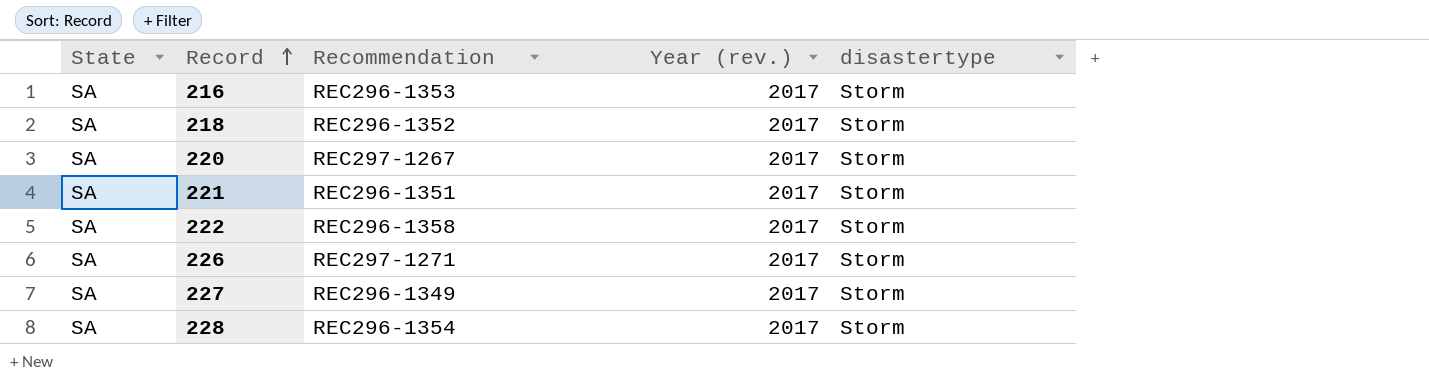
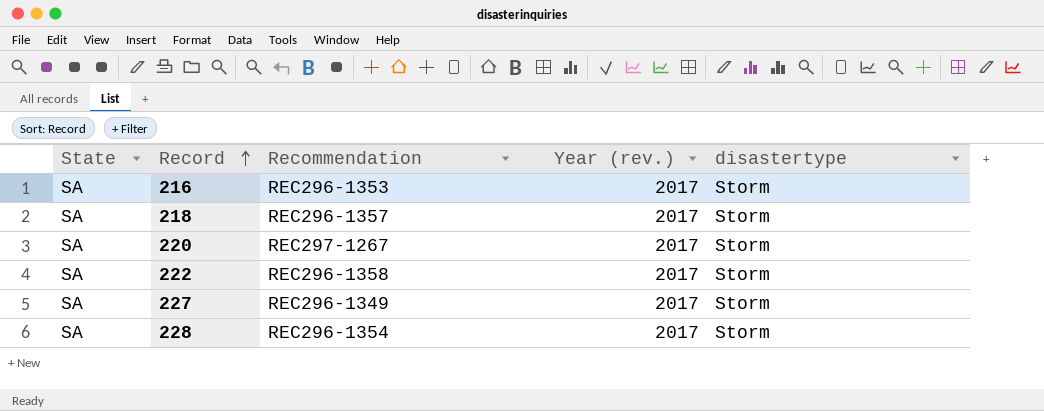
row 221: SA | REC296-1351 | 2017 | Storm -> none
row 226: SA | REC297-1271 | 2017 | Storm -> none
218 | Recommendation: REC296-1352 -> REC296-1357

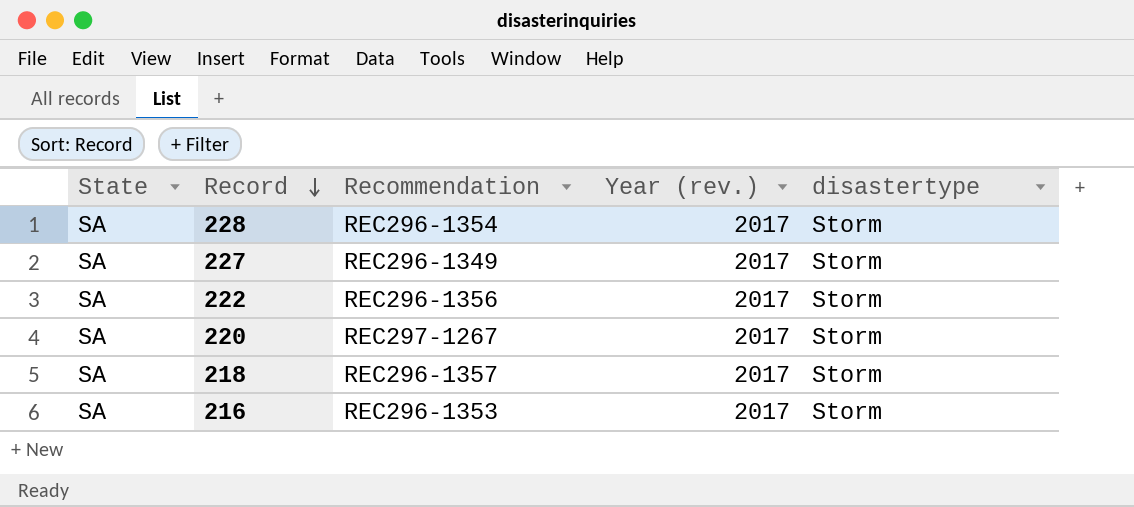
row order: Record ascending -> Record descending
222 | Recommendation: REC296-1358 -> REC296-1356

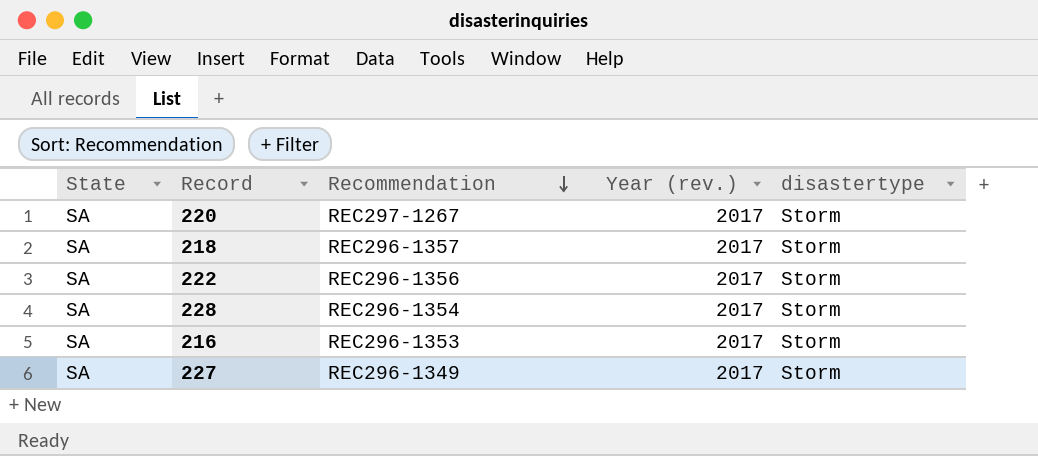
row order: Record descending -> Recommendation descending

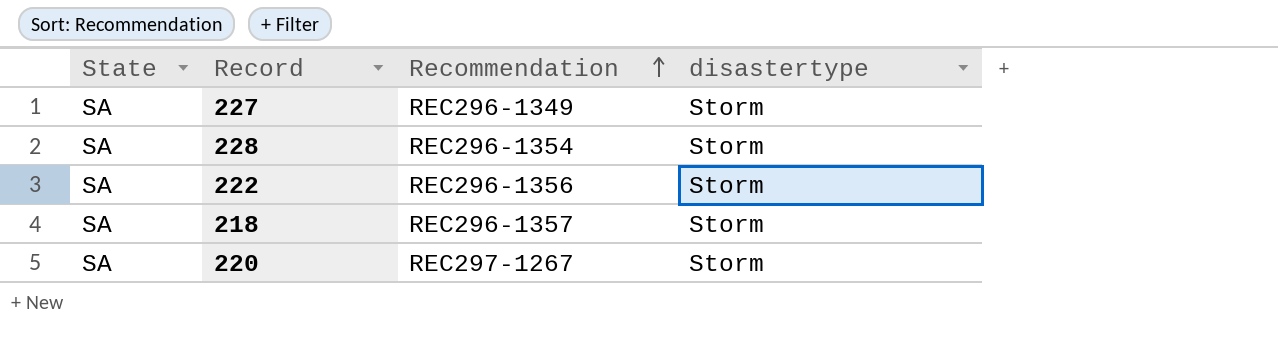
row order: Recommendation descending -> Recommendation ascending
column Year (rev.) | position: 4 -> none
row 216: SA | REC296-1353 | 2017 | Storm -> none

